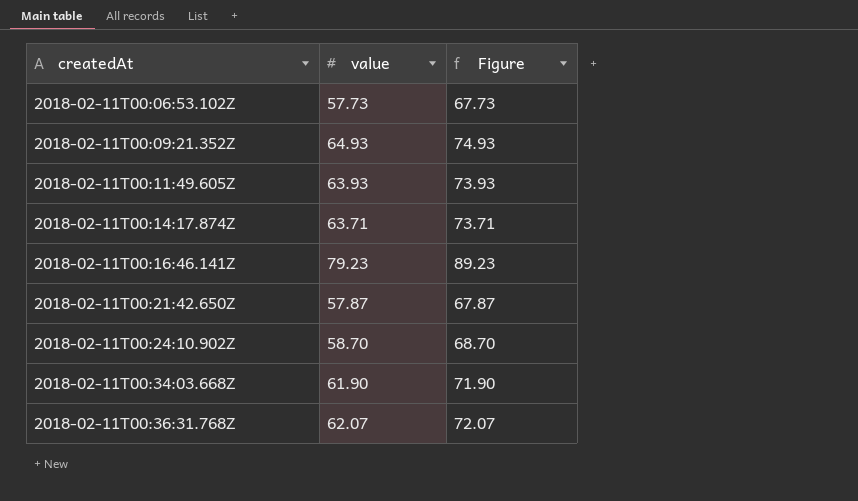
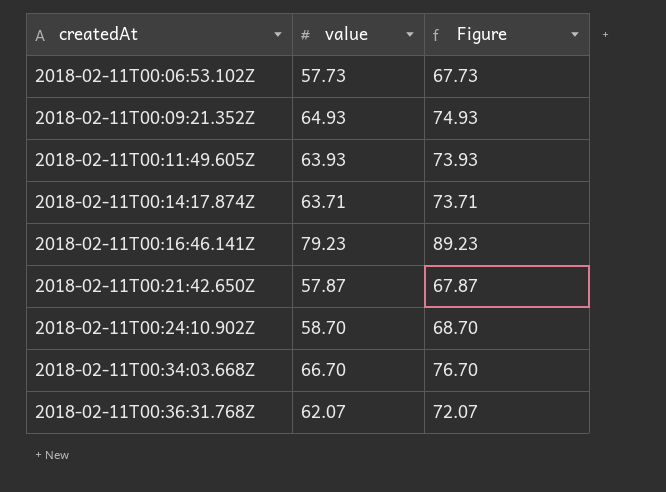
2018-02-11T00:34:03.668Z | value: 61.90 -> 66.70
2018-02-11T00:34:03.668Z | Figure: 71.90 -> 76.70

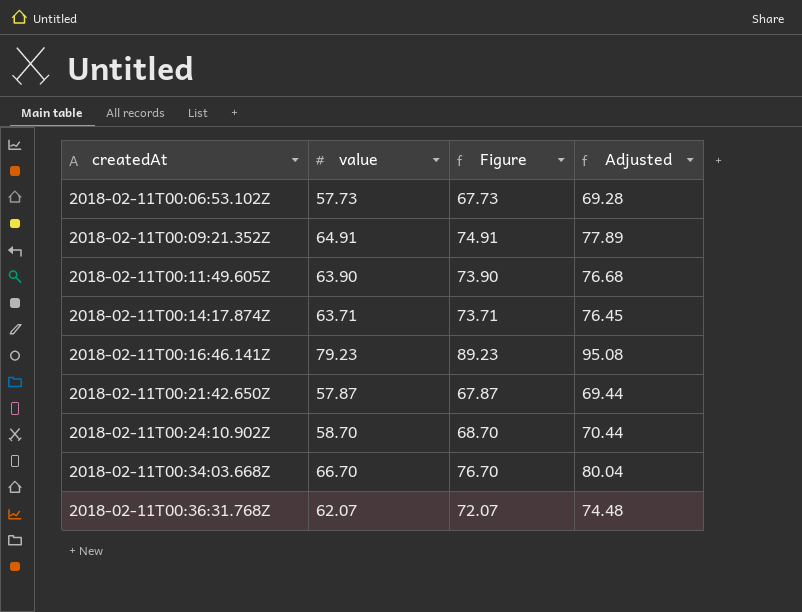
column Adjusted | formula: none -> [value] * 1.2
2018-02-11T00:09:21.352Z | value: 64.93 -> 64.91
2018-02-11T00:09:21.352Z | Figure: 74.93 -> 74.91
2018-02-11T00:11:49.605Z | value: 63.93 -> 63.90
2018-02-11T00:11:49.605Z | Figure: 73.93 -> 73.90

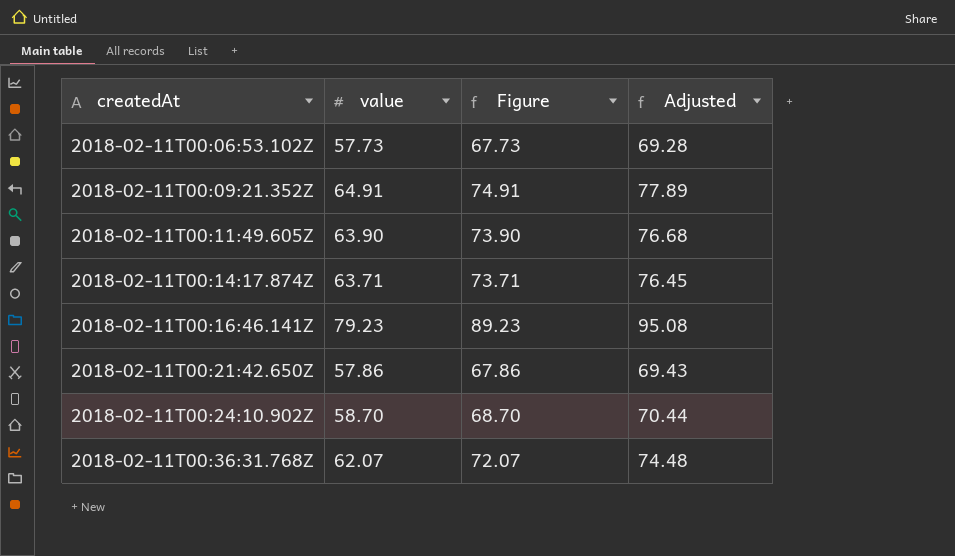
row 2018-02-11T00:34:03.668Z: 66.70 | 76.70 | 80.04 -> none
2018-02-11T00:21:42.650Z | value: 57.87 -> 57.86
2018-02-11T00:21:42.650Z | Figure: 67.87 -> 67.86
2018-02-11T00:21:42.650Z | Adjusted: 69.44 -> 69.43

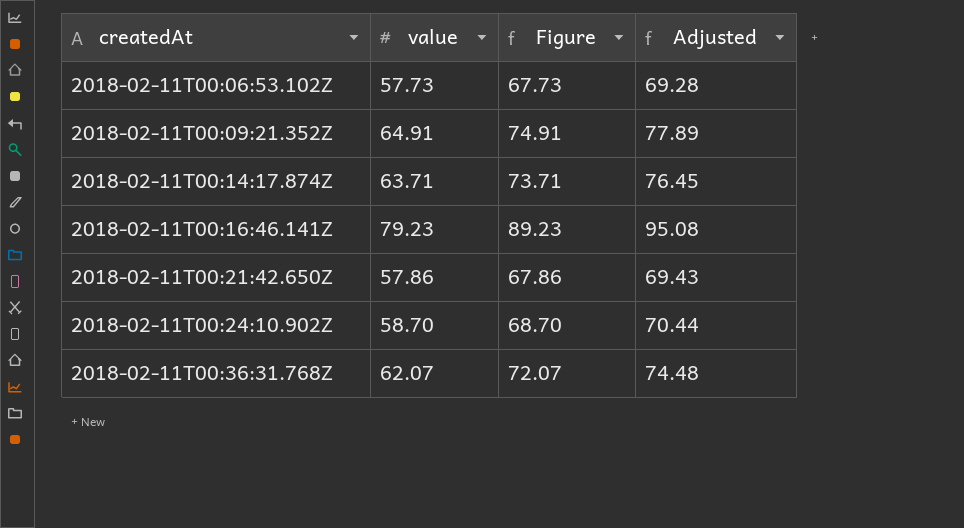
row 2018-02-11T00:11:49.605Z: 63.90 | 73.90 | 76.68 -> none

